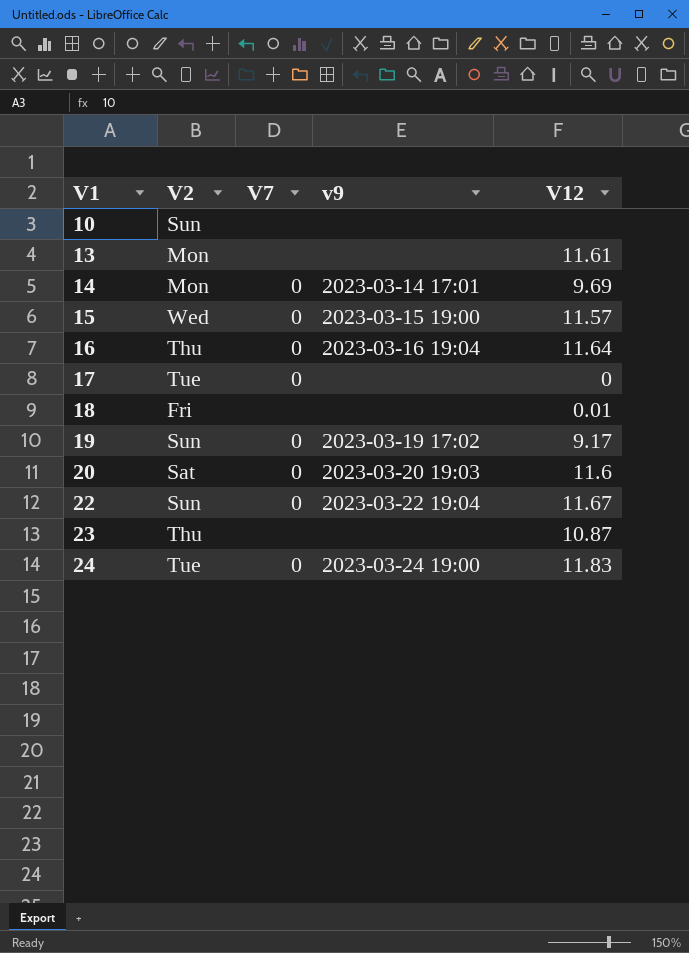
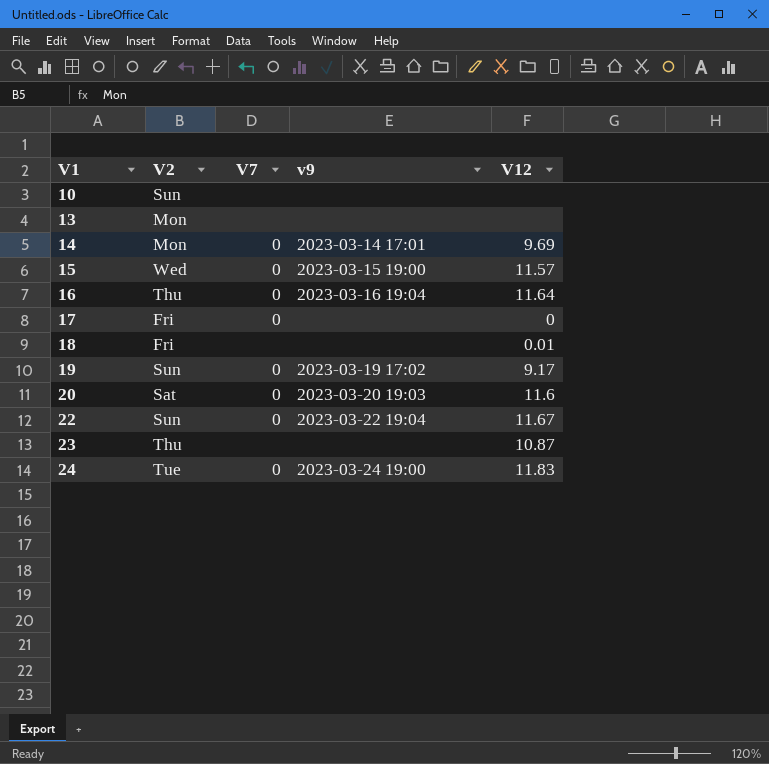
13 | V12: 11.61 -> none
17 | V2: Tue -> Fri

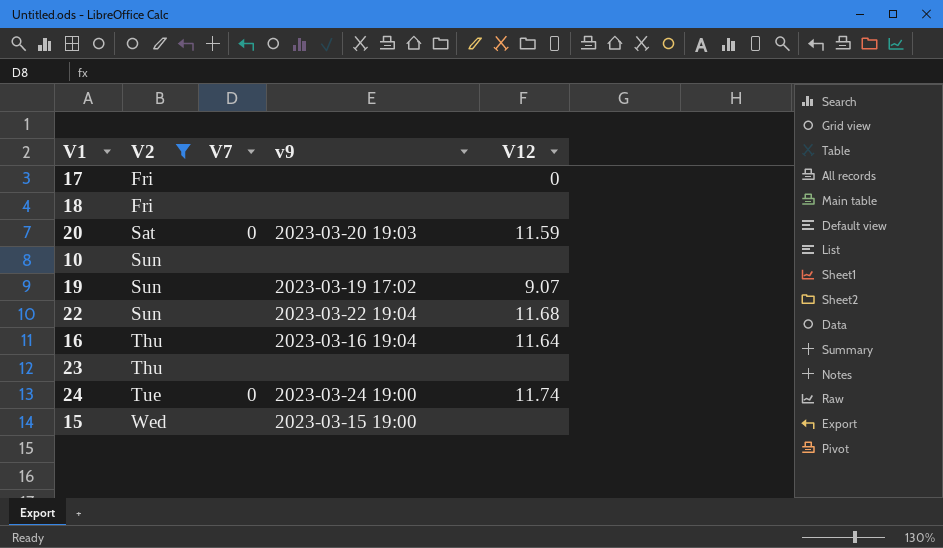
filter: none -> V2 != Mon
row order: V1 ascending -> V2 ascending
17 | V7: 0 -> none
18 | V12: 0.01 -> none
20 | V12: 11.6 -> 11.59
19 | V7: 0 -> none
19 | V12: 9.17 -> 9.07
22 | V7: 0 -> none
22 | V12: 11.67 -> 11.68
16 | V7: 0 -> none
23 | V12: 10.87 -> none
24 | V12: 11.83 -> 11.74
15 | V7: 0 -> none
15 | V12: 11.57 -> none

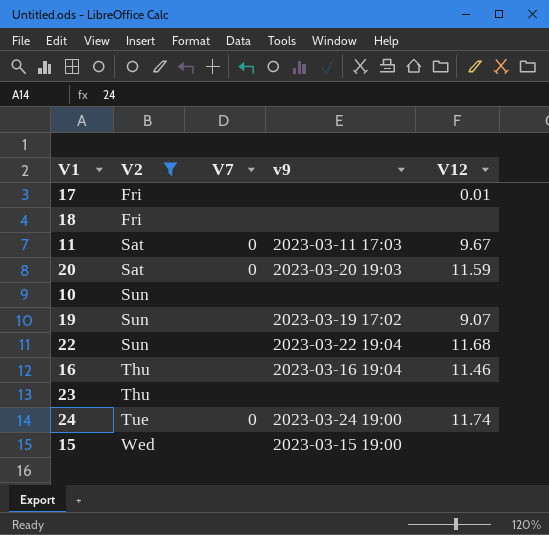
17 | V12: 0 -> 0.01
row 11: none -> Sat | 0 | 2023-03-11 17:03 | 9.67
16 | V12: 11.64 -> 11.46

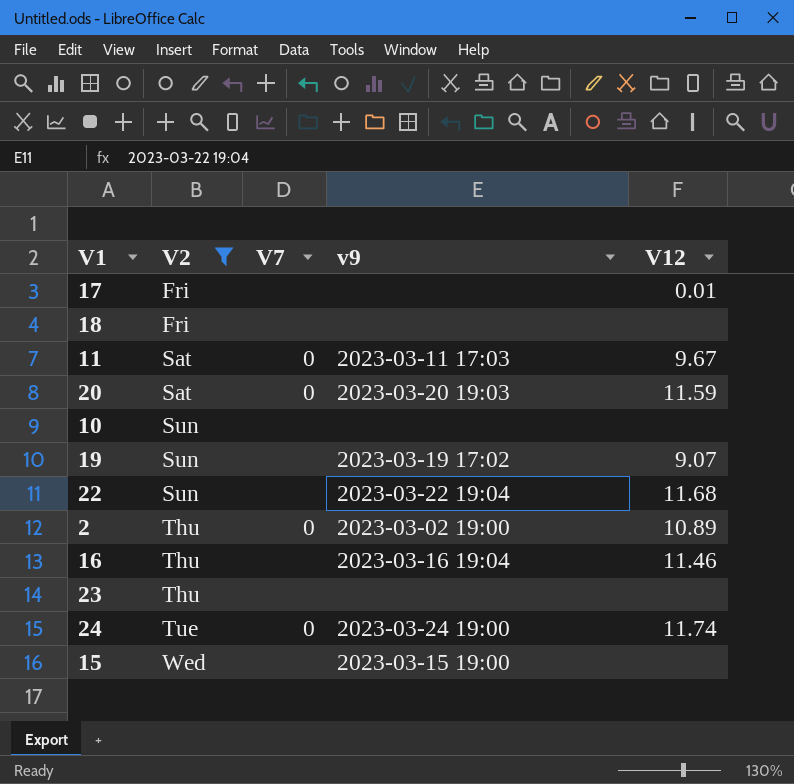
row 2: none -> Thu | 0 | 2023-03-02 19:00 | 10.89

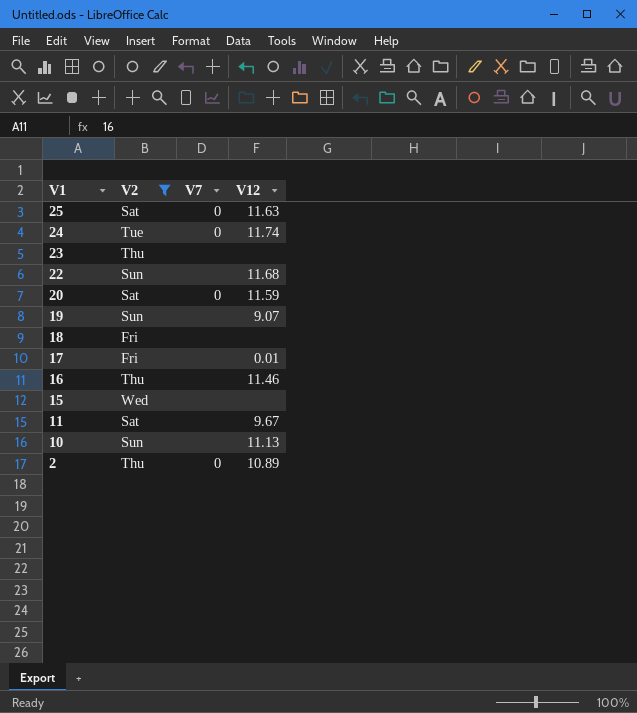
row order: V2 ascending -> V1 descending
column v9 | position: 4 -> none
row 25: none -> Sat | 0 | 11.63
11 | V7: 0 -> none
10 | V12: none -> 11.13

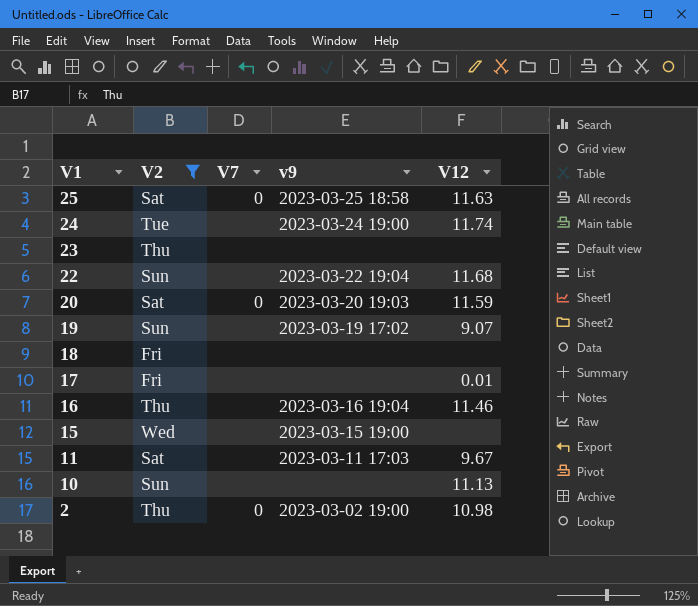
column v9 | position: none -> 4
24 | V7: 0 -> none
2 | V12: 10.89 -> 10.98

